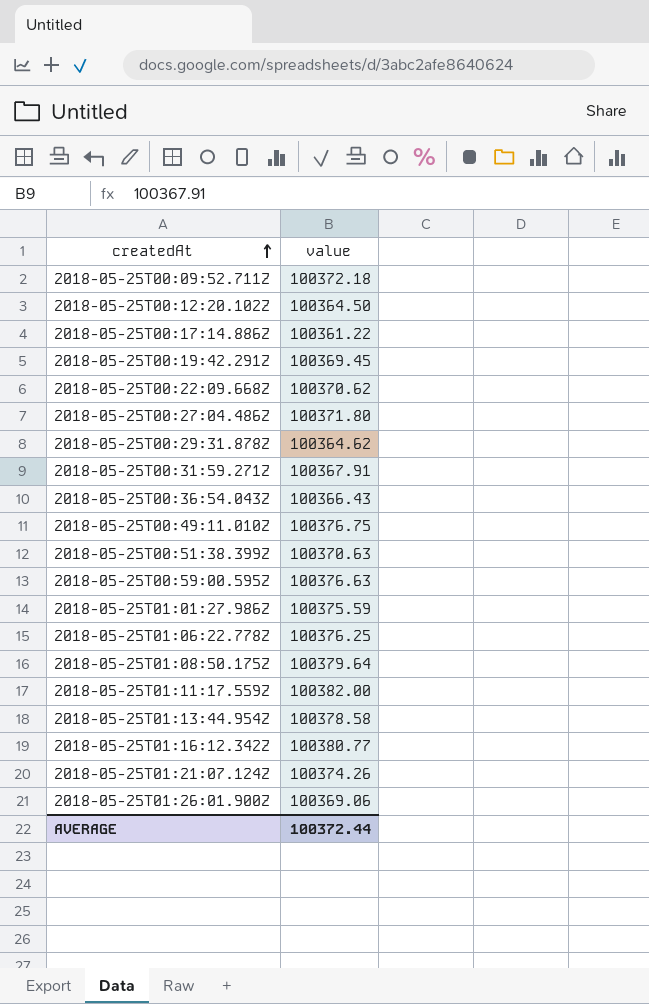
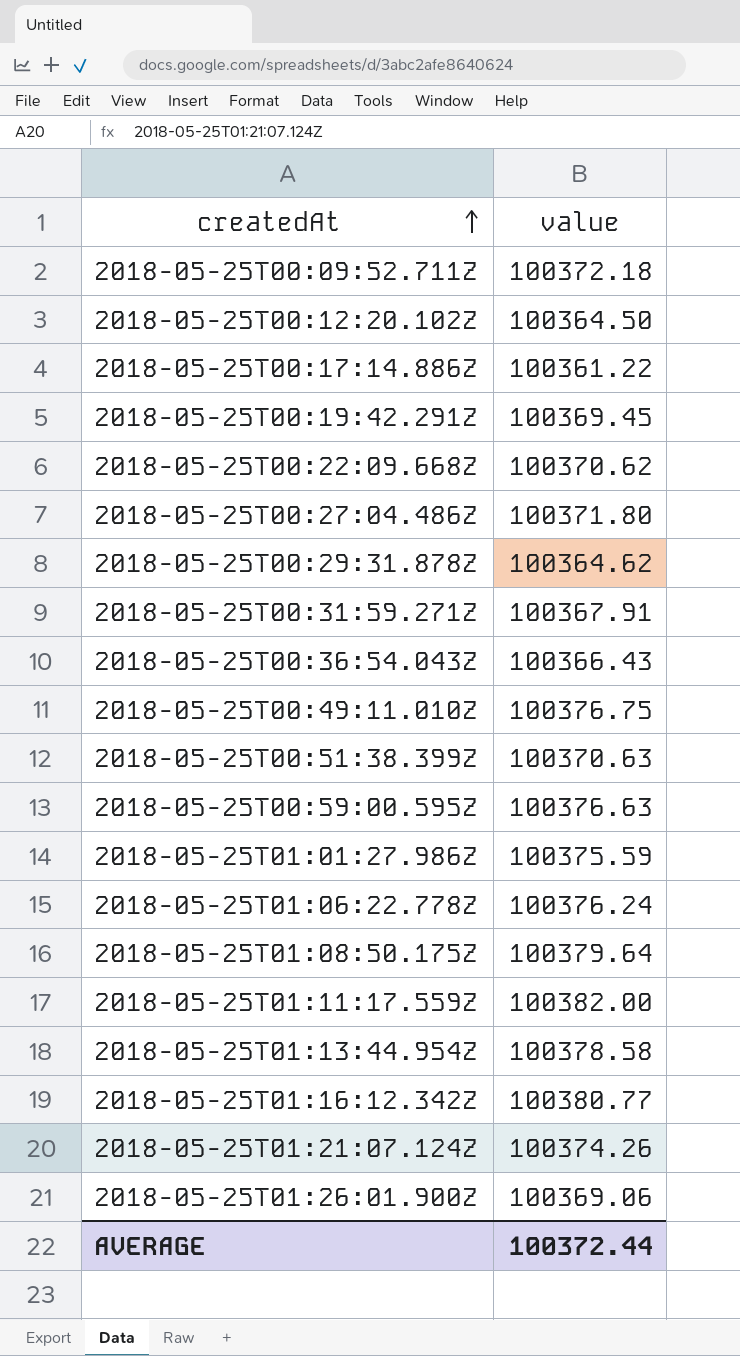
2018-05-25T01:06:22.778Z | value: 100376.25 -> 100376.24

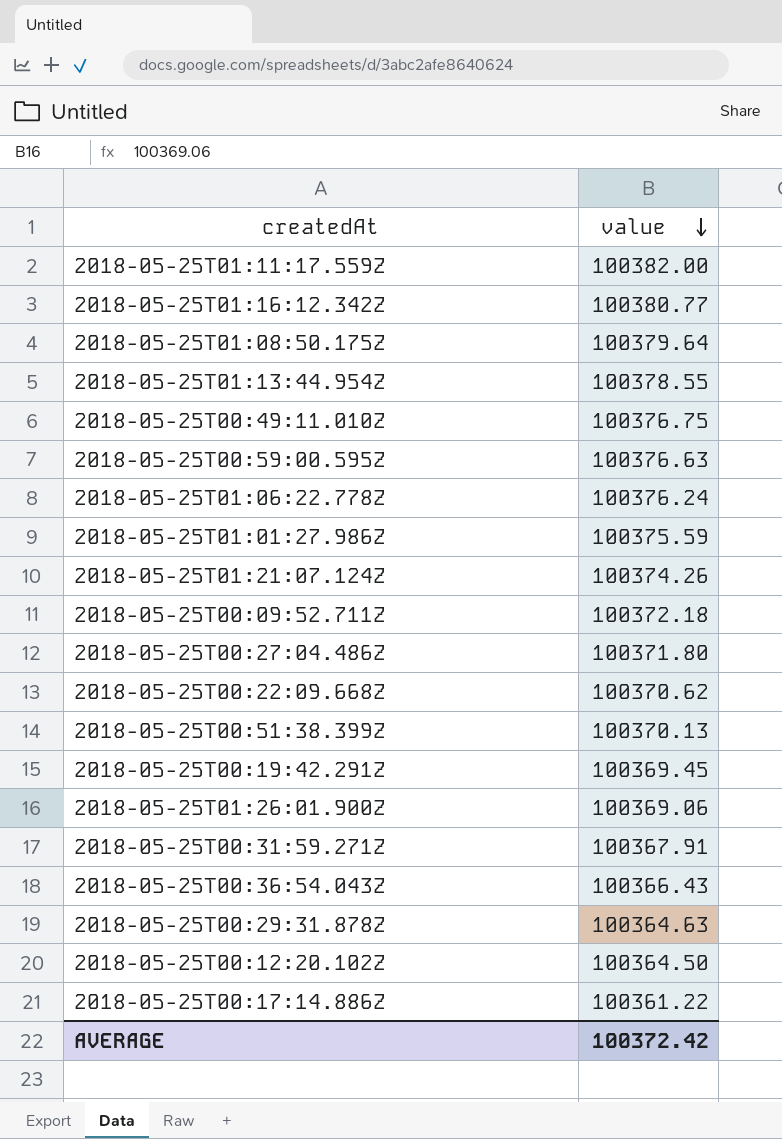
row order: createdAt ascending -> value descending
2018-05-25T01:13:44.954Z | value: 100378.58 -> 100378.55
2018-05-25T00:51:38.399Z | value: 100370.63 -> 100370.13
2018-05-25T00:29:31.878Z | value: 100364.62 -> 100364.63
AVERAGE | value: 100372.44 -> 100372.42

